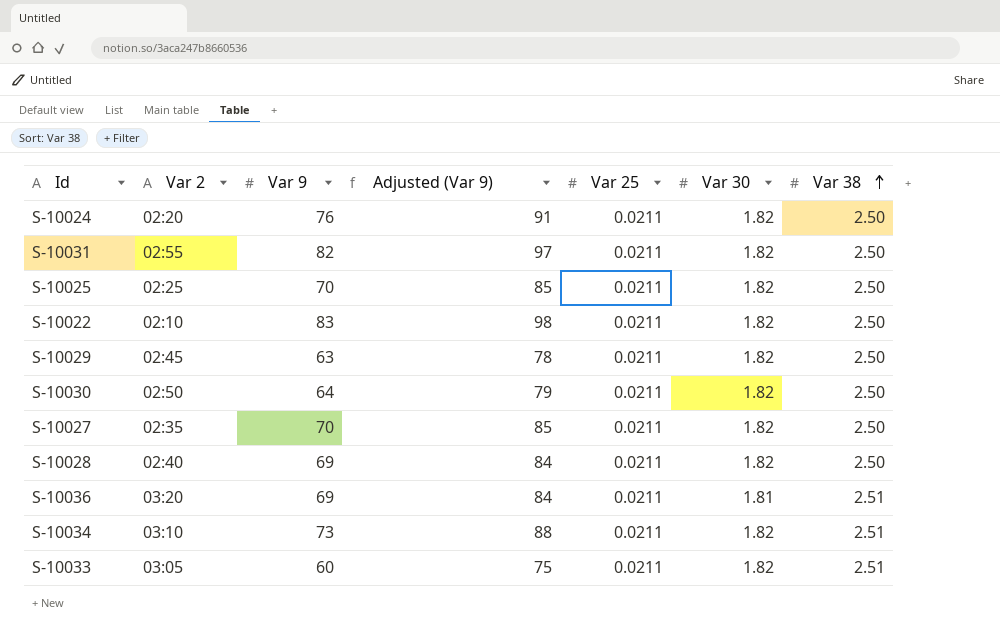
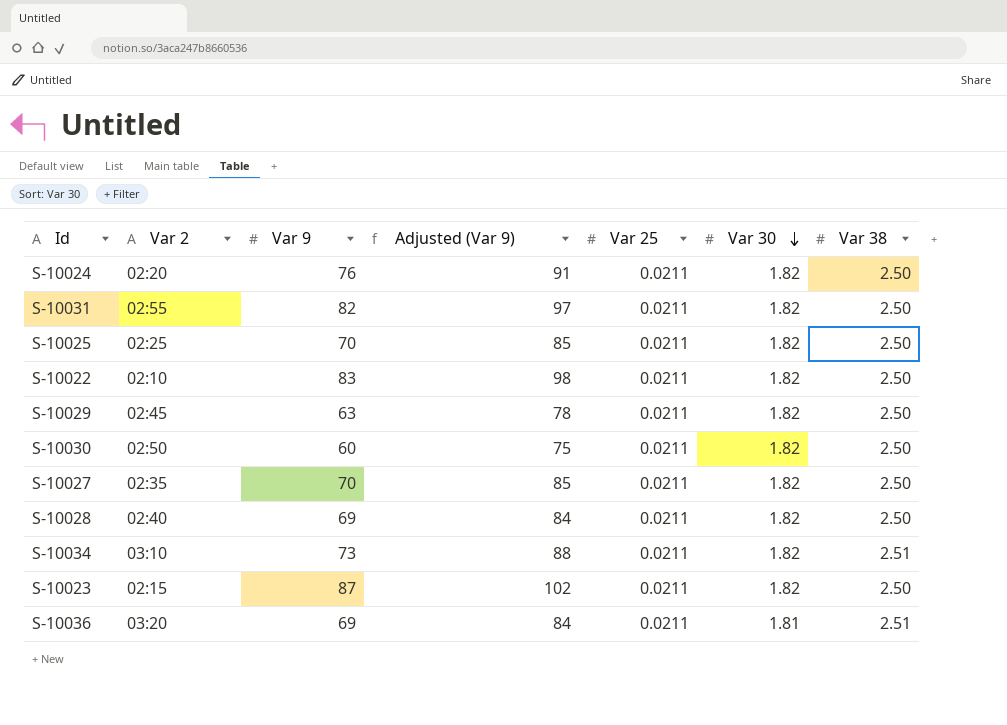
row order: Var 38 ascending -> Var 30 descending
row S-10033: 03:05 | 60 | 75 | 0.0211 | 1.82 | 2.51 -> none
S-10030 | Var 9: 64 -> 60
S-10030 | Adjusted (Var 9): 79 -> 75
row S-10023: none -> 02:15 | 87 | 102 | 0.0211 | 1.82 | 2.50

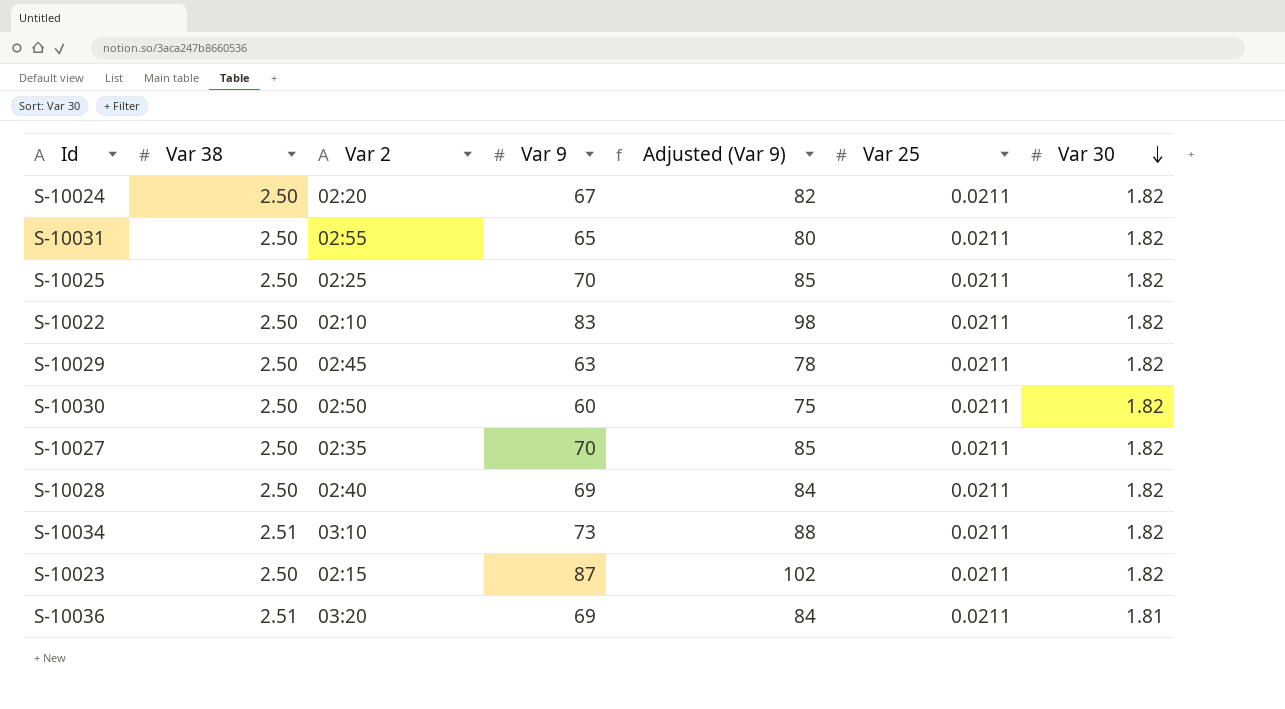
column Var 38 | position: 7 -> 2
S-10024 | Var 9: 76 -> 67
S-10024 | Adjusted (Var 9): 91 -> 82
S-10031 | Var 9: 82 -> 65
S-10031 | Adjusted (Var 9): 97 -> 80

